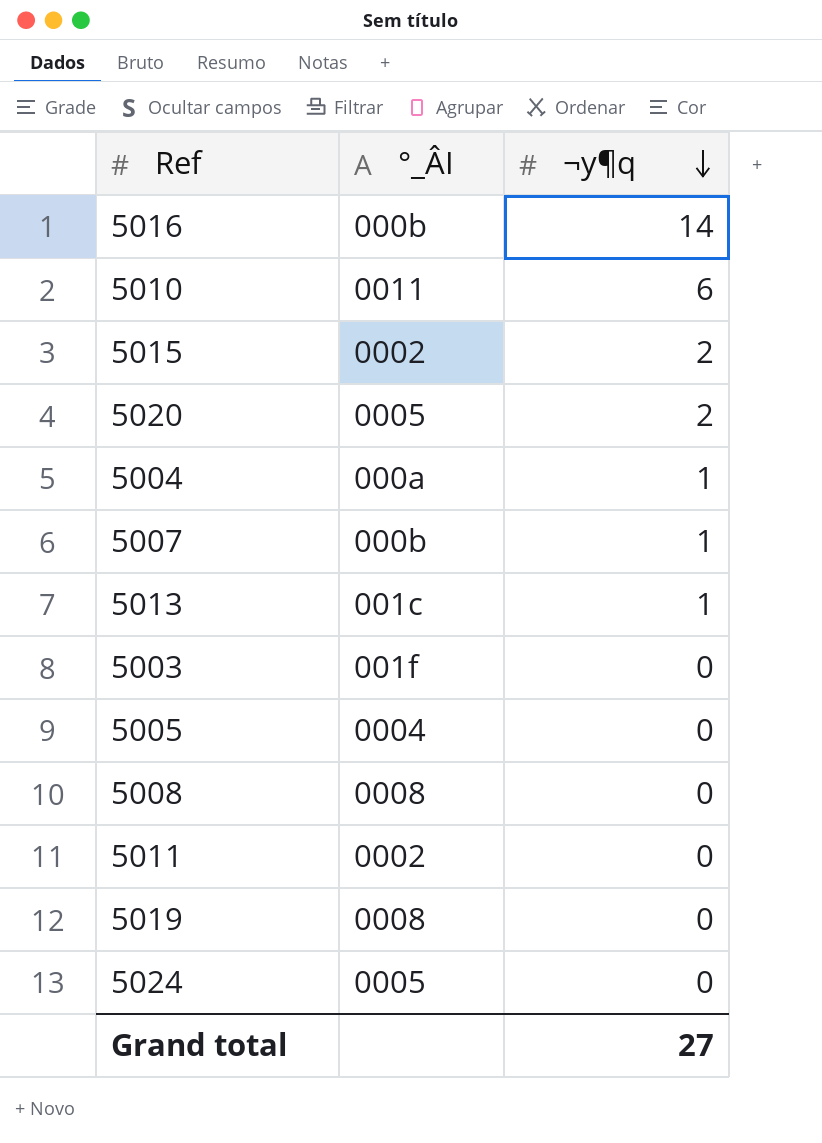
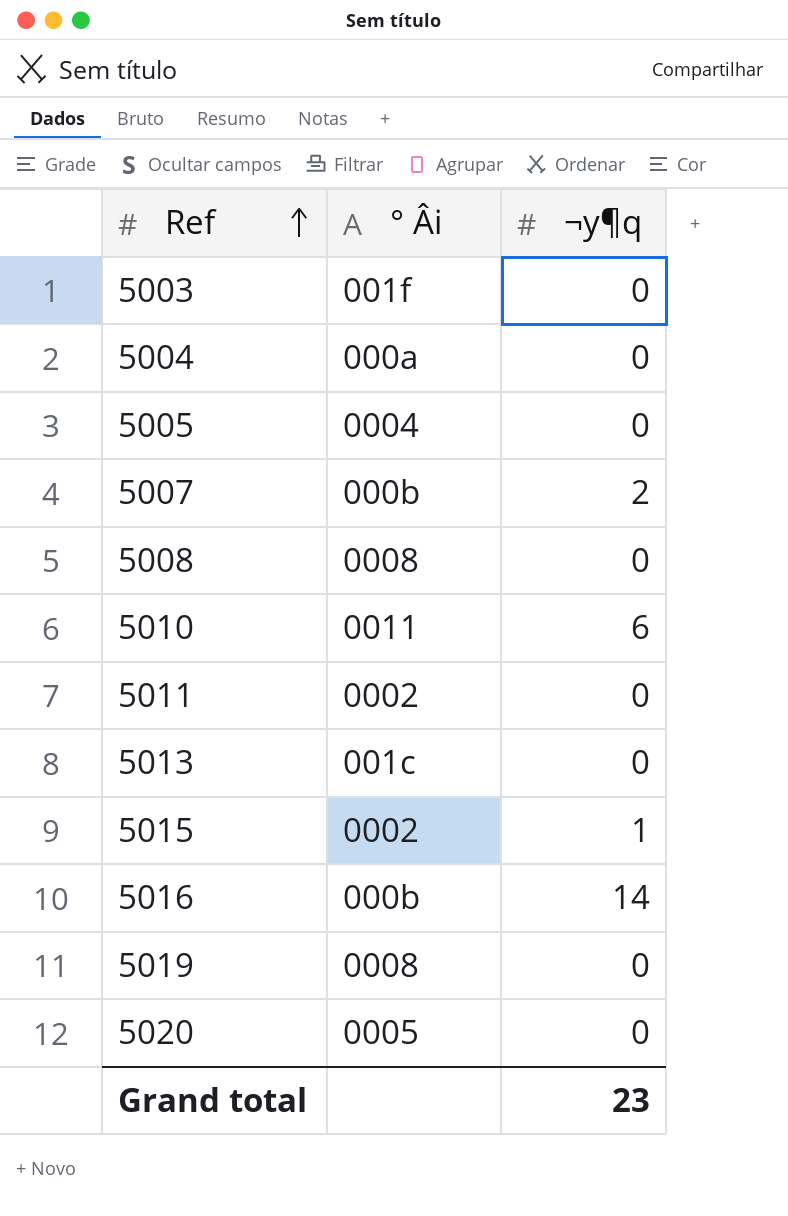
row order: ¬y¶q descending -> Ref ascending
column name: °_ÂI -> ° Âi
row 5024: 0005 | 0 -> none
5004 | ¬y¶q: 1 -> 0
5007 | ¬y¶q: 1 -> 2
5013 | ¬y¶q: 1 -> 0
5015 | ¬y¶q: 2 -> 1
5020 | ¬y¶q: 2 -> 0
Grand total | ¬y¶q: 27 -> 23

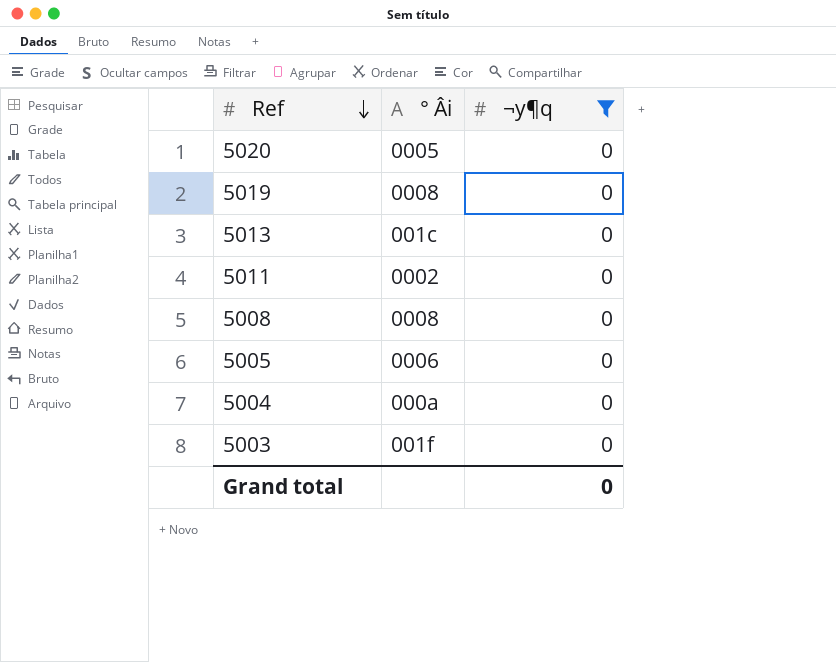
filter: none -> ¬y¶q = 0
row order: Ref ascending -> Ref descending
5005 | ° Âi: 0004 -> 0006
Grand total | ¬y¶q: 23 -> 0

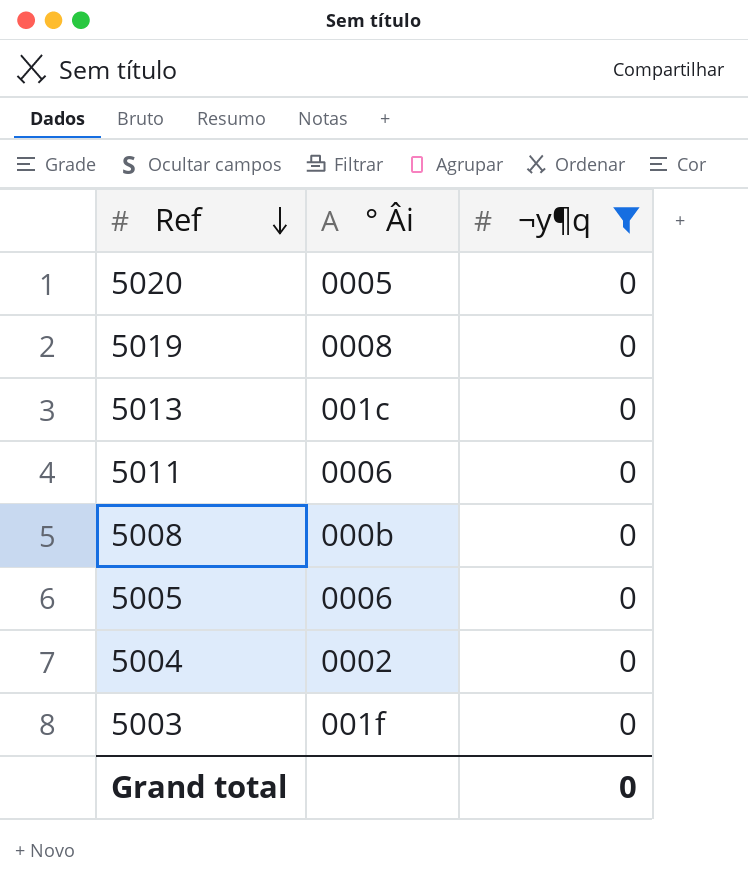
5011 | ° Âi: 0002 -> 0006
5008 | ° Âi: 0008 -> 000b
5004 | ° Âi: 000a -> 0002

